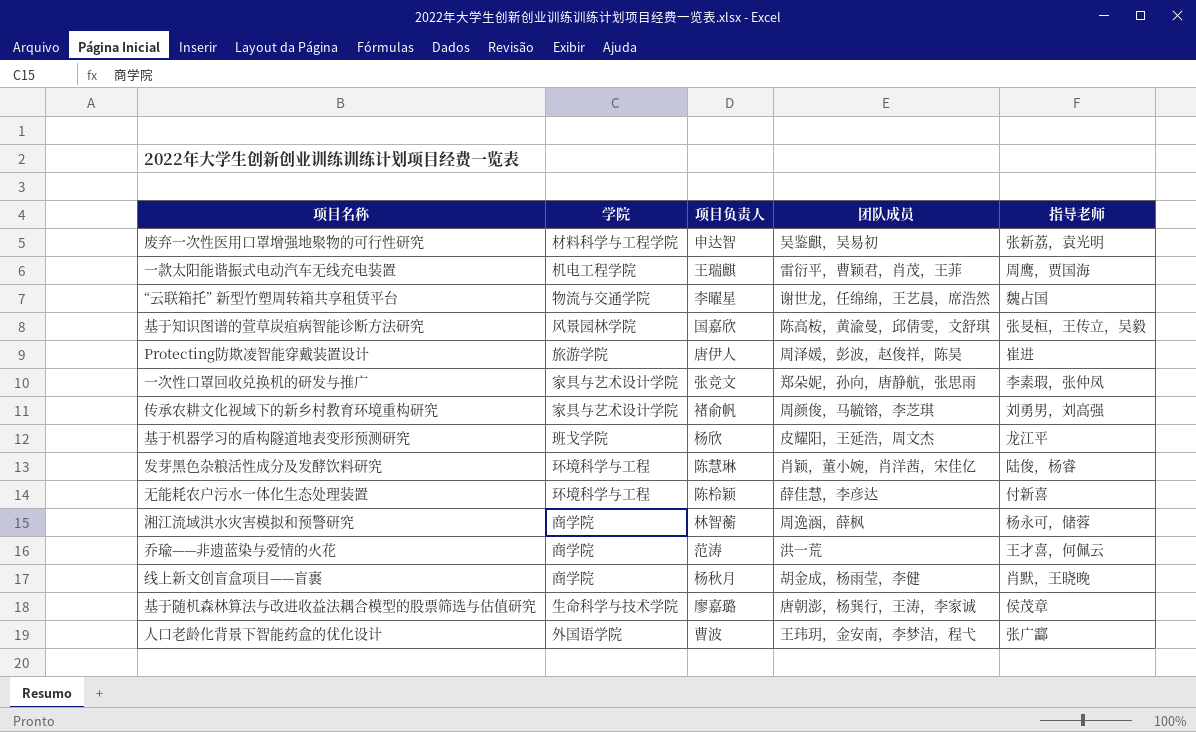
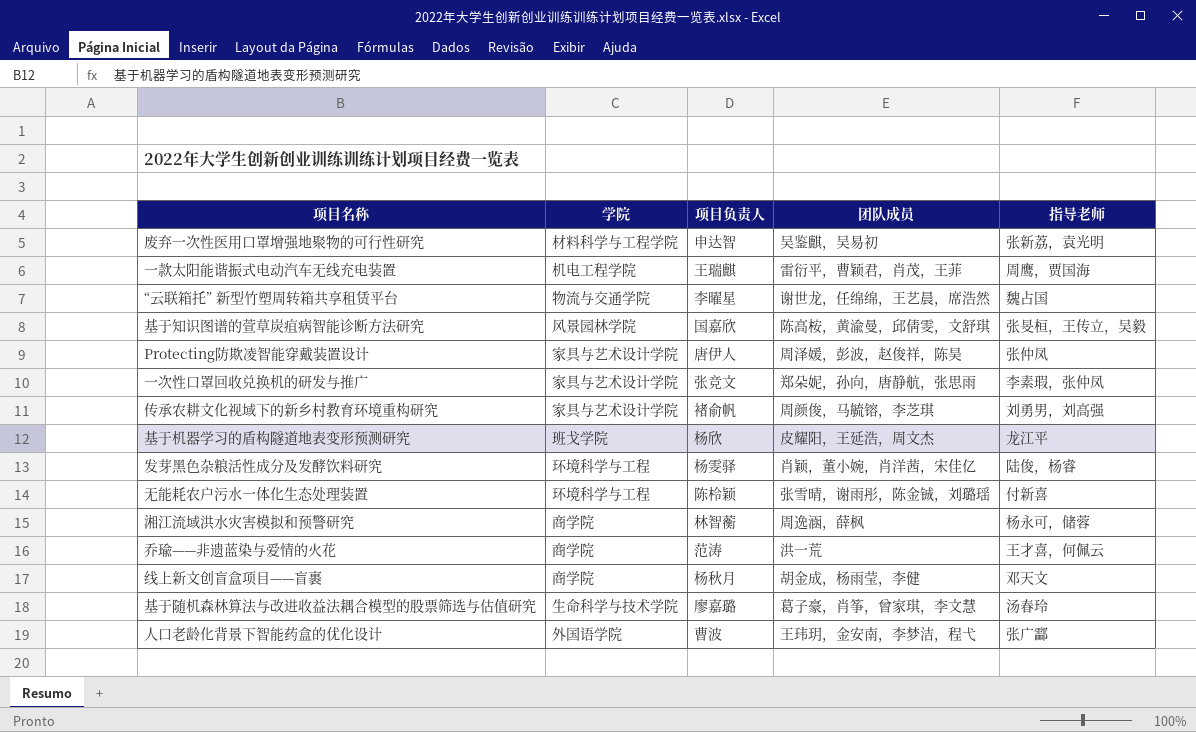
Protecting防欺凌智能穿戴装置设计 | 学院: 旅游学院 -> 家具与艺术设计学院
Protecting防欺凌智能穿戴装置设计 | 指导老师: 崔进 -> 张仲凤
发芽黑色杂粮活性成分及发酵饮料研究 | 项目负责人: 陈慧琳 -> 杨雯驿
无能耗农户污水一体化生态处理装置 | 团队成员: 薛佳慧，李彦达 -> 张雪晴，谢雨彤，陈金铖，刘璐瑶
线上新文创盲盒项目——盲裹 | 指导老师: 肖默，王晓晚 -> 邓天文
基于随机森林算法与改进收益法耦合模型的股票筛选与估值研究 | 团队成员: 唐朝澎，杨巽行，王涛，李家诚 -> 葛子豪，肖筝，曾家琪，李文慧
基于随机森林算法与改进收益法耦合模型的股票筛选与估值研究 | 指导老师: 侯茂章 -> 汤春玲

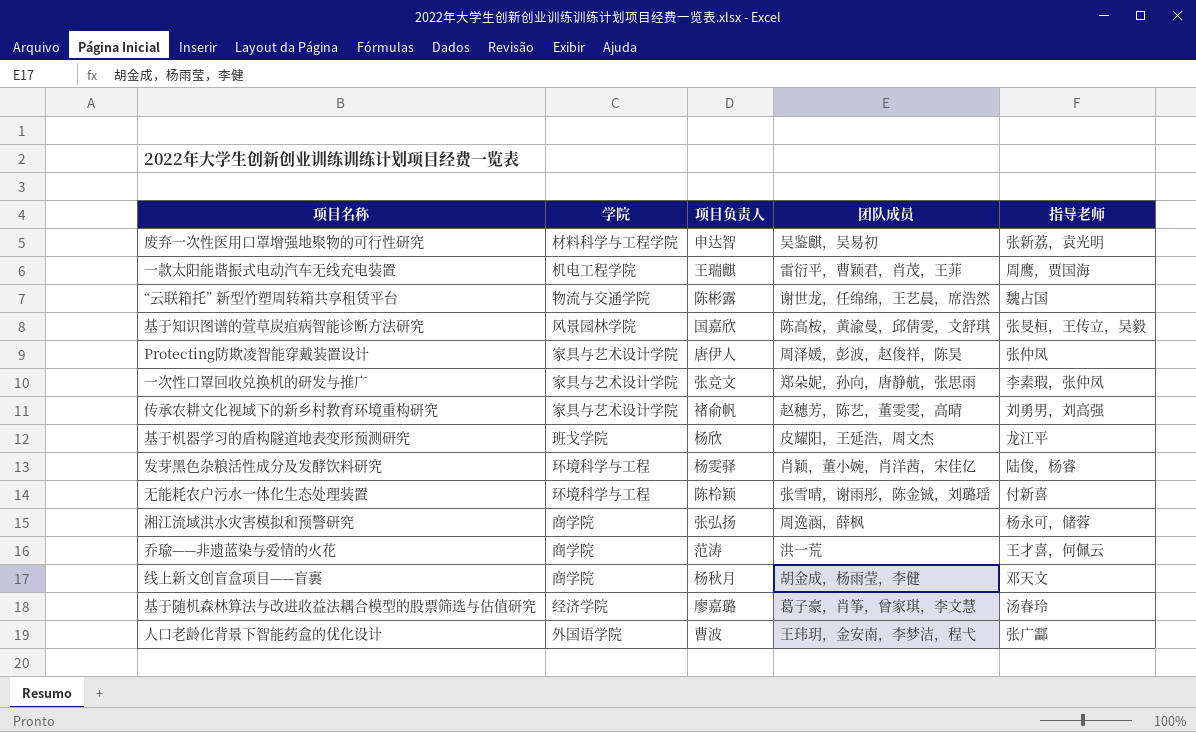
“云联箱托” 新型竹塑周转箱共享租赁平台 | 项目负责人: 李曜星 -> 陈彬露
传承农耕文化视域下的新乡村教育环境重构研究 | 团队成员: 周颜俊，马毓镕，李芝琪 -> 赵穗芳，陈艺，董雯雯，高晴
湘江流域洪水灾害模拟和预警研究 | 项目负责人: 林智蘅 -> 张弘扬
基于随机森林算法与改进收益法耦合模型的股票筛选与估值研究 | 学院: 生命科学与技术学院 -> 经济学院

